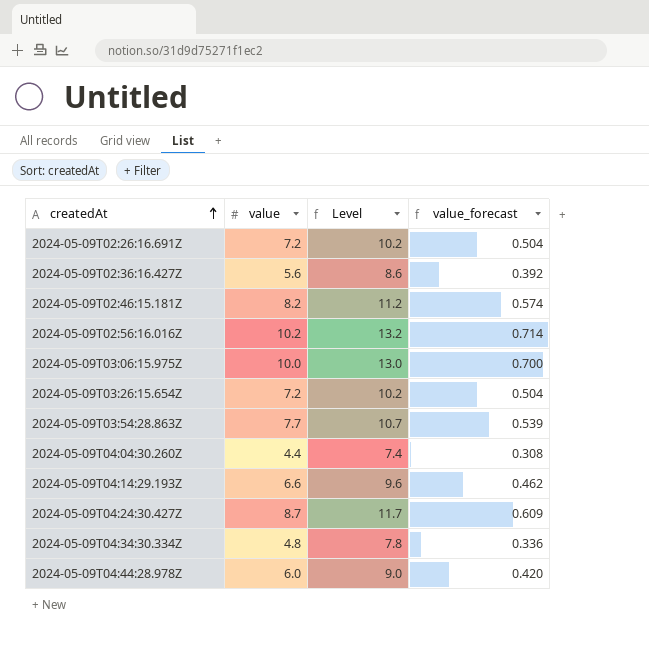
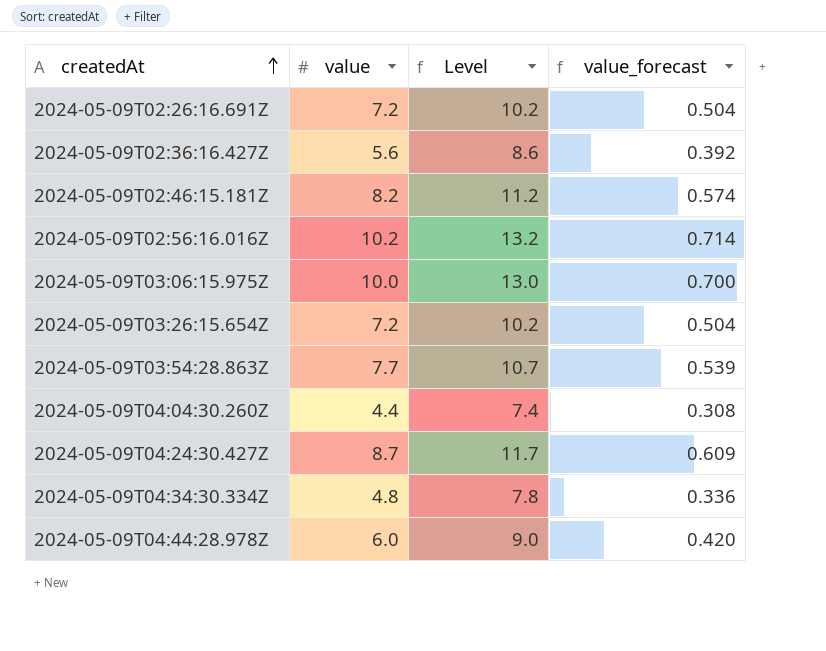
row 2024-05-09T04:14:29.193Z: 6.6 | 9.6 | 0.462 -> none

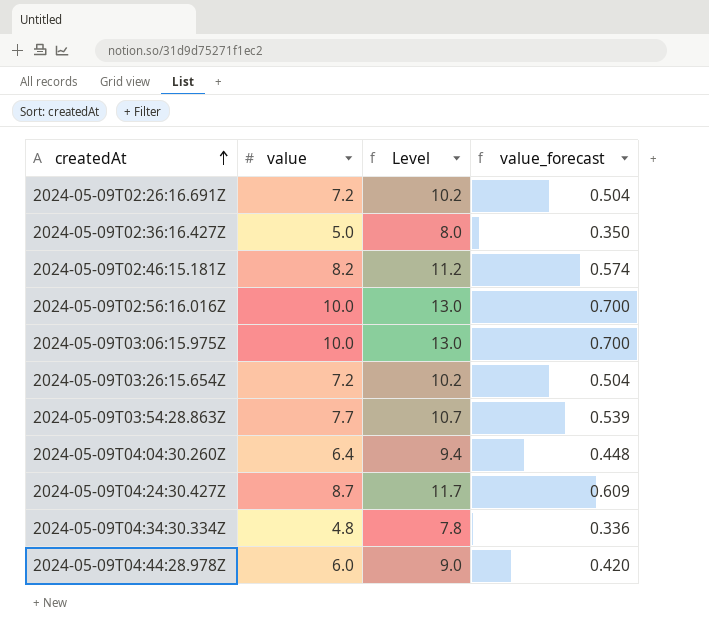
2024-05-09T02:36:16.427Z | value: 5.6 -> 5.0
2024-05-09T02:36:16.427Z | Level: 8.6 -> 8.0
2024-05-09T02:36:16.427Z | value_forecast: 0.392 -> 0.350
2024-05-09T02:56:16.016Z | value: 10.2 -> 10.0
2024-05-09T02:56:16.016Z | Level: 13.2 -> 13.0
2024-05-09T02:56:16.016Z | value_forecast: 0.714 -> 0.700
2024-05-09T04:04:30.260Z | value: 4.4 -> 6.4
2024-05-09T04:04:30.260Z | Level: 7.4 -> 9.4
2024-05-09T04:04:30.260Z | value_forecast: 0.308 -> 0.448

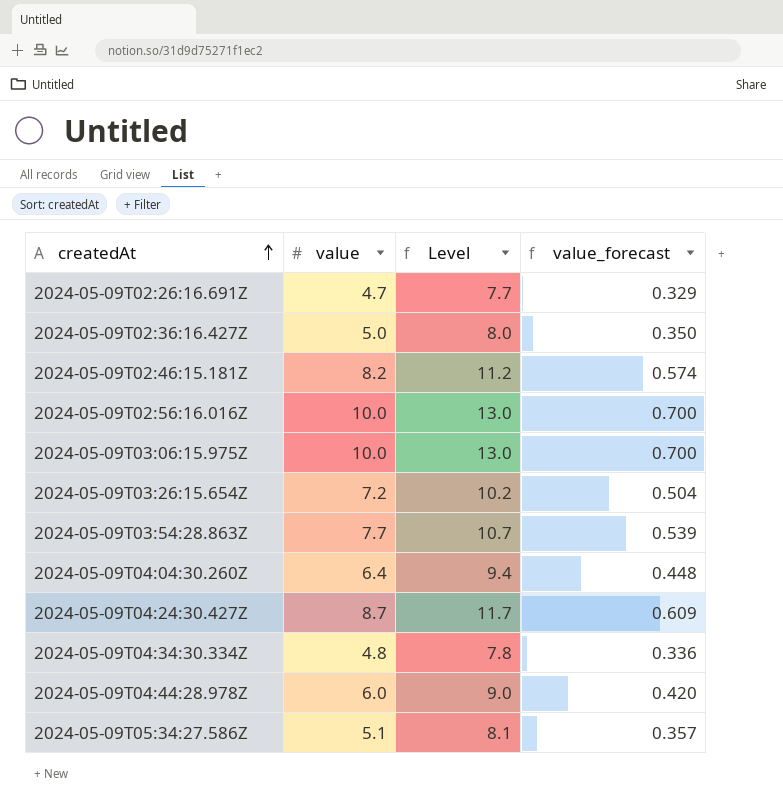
2024-05-09T02:26:16.691Z | value: 7.2 -> 4.7
2024-05-09T02:26:16.691Z | Level: 10.2 -> 7.7
2024-05-09T02:26:16.691Z | value_forecast: 0.504 -> 0.329
row 2024-05-09T05:34:27.586Z: none -> 5.1 | 8.1 | 0.357

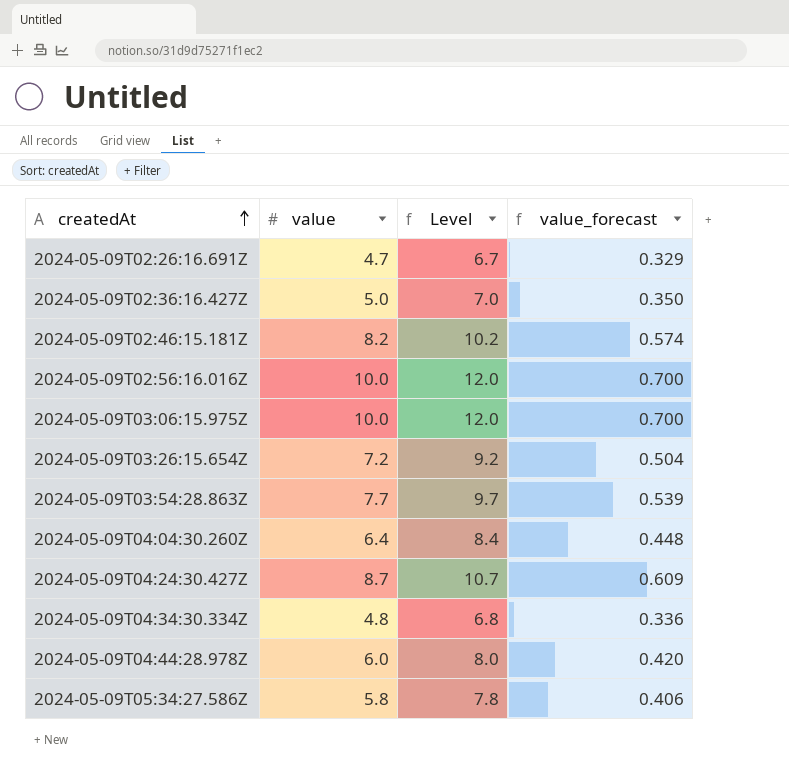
column Level | formula: [value] + 3 -> [value] + 2
2024-05-09T05:34:27.586Z | value: 5.1 -> 5.8
2024-05-09T05:34:27.586Z | value_forecast: 0.357 -> 0.406

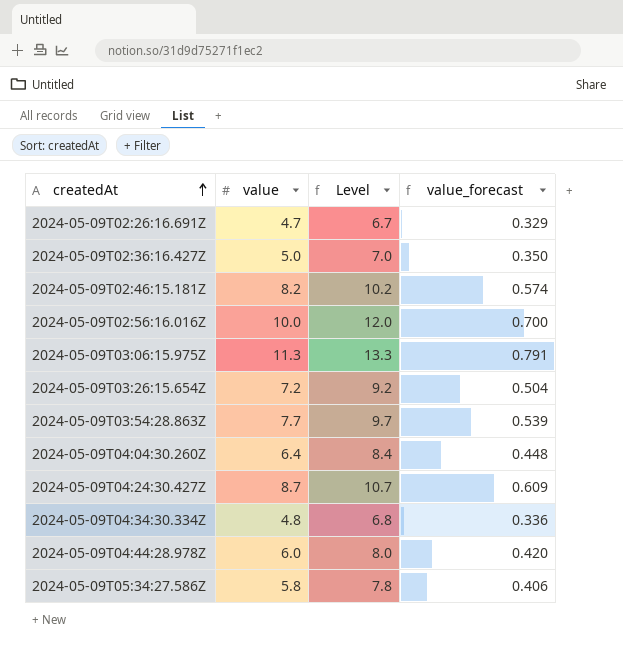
2024-05-09T03:06:15.975Z | value: 10.0 -> 11.3
2024-05-09T03:06:15.975Z | Level: 12.0 -> 13.3
2024-05-09T03:06:15.975Z | value_forecast: 0.700 -> 0.791

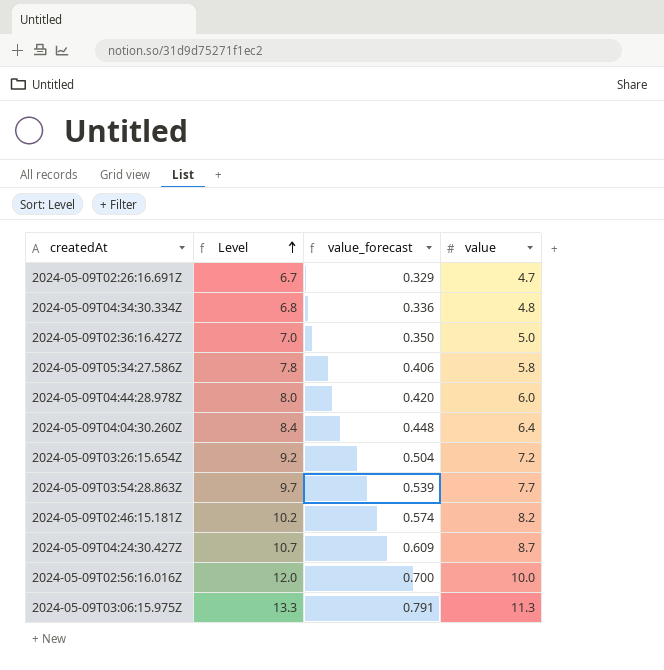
row order: createdAt ascending -> Level ascending
column value | position: 2 -> 4

